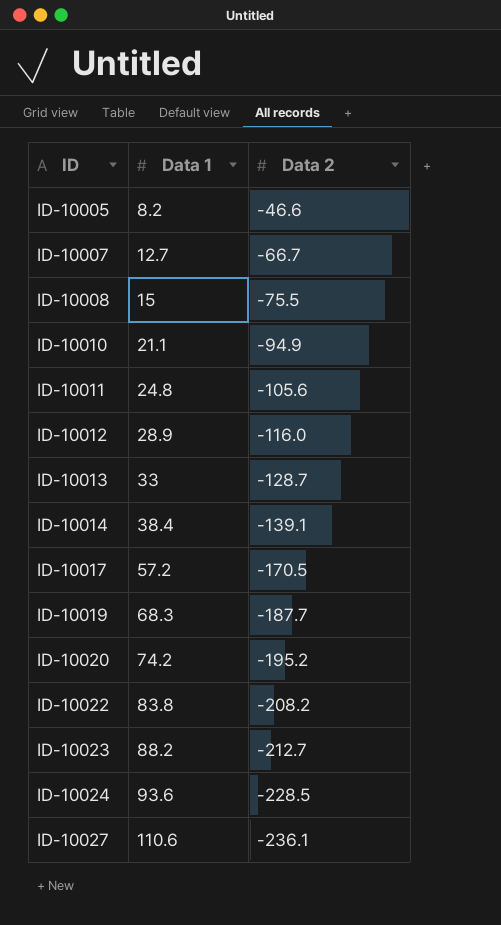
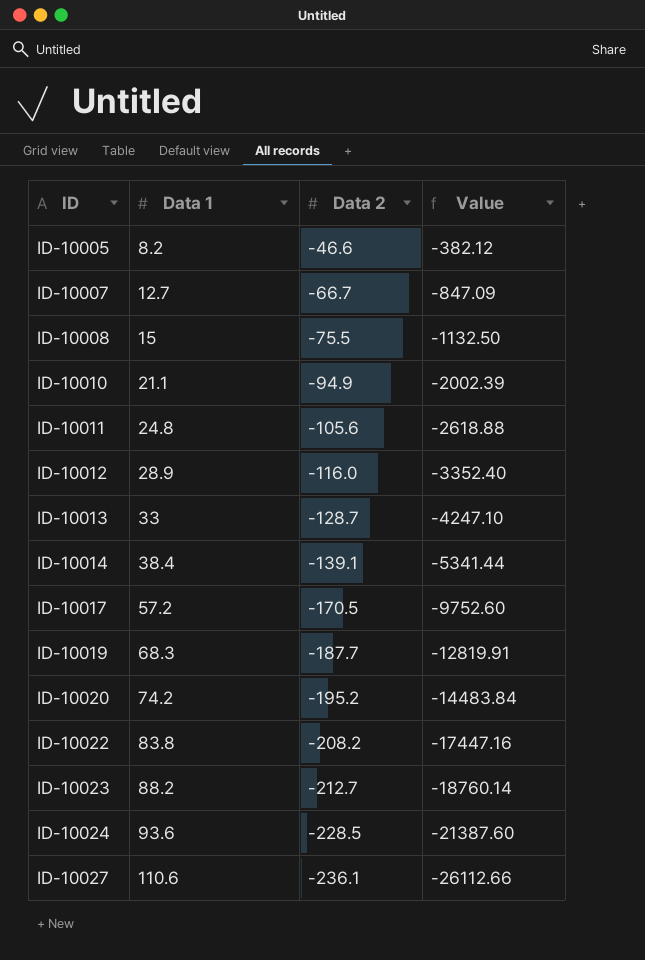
column Value | formula: none -> [Data 1] * [Data 2]

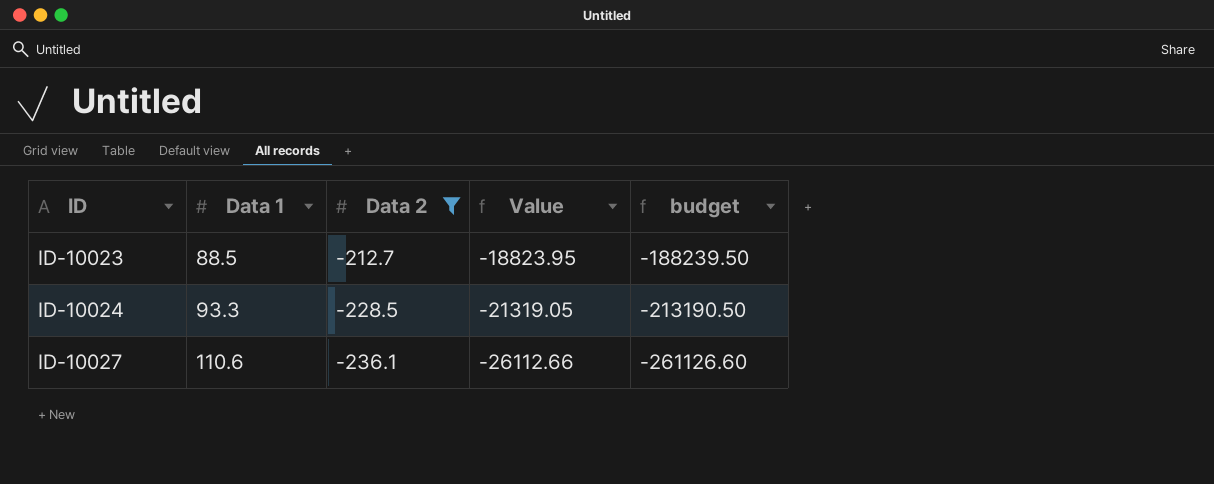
filter: none -> Data 2 <= -212.7
column budget | formula: none -> [Value] * 10
ID-10023 | Data 1: 88.2 -> 88.5
ID-10023 | Value: -18760.14 -> -18823.95
ID-10024 | Data 1: 93.6 -> 93.3
ID-10024 | Value: -21387.60 -> -21319.05

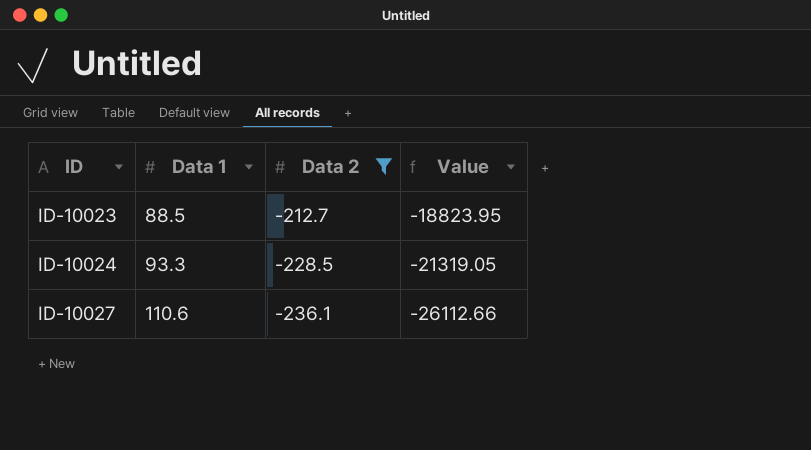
column budget | formula: [Value] * 10 -> none

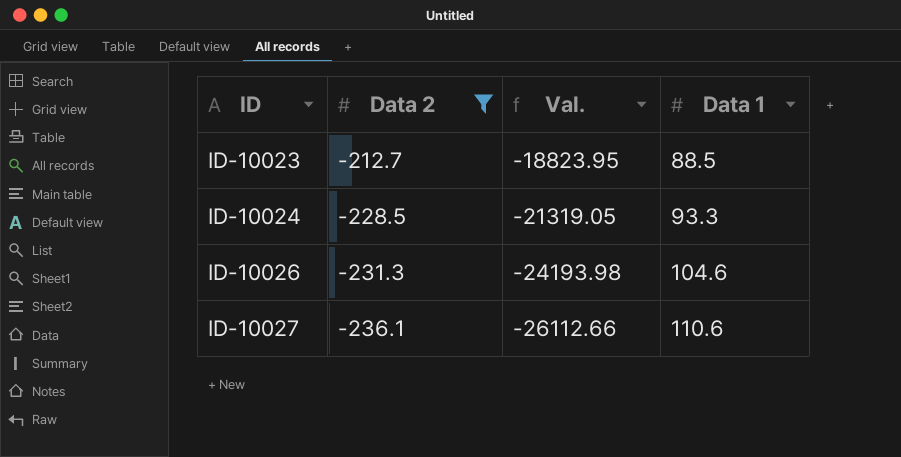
column name: Value -> Val.
column Data 1 | position: 2 -> 4
row ID-10026: none -> -231.3 | -24193.98 | 104.6

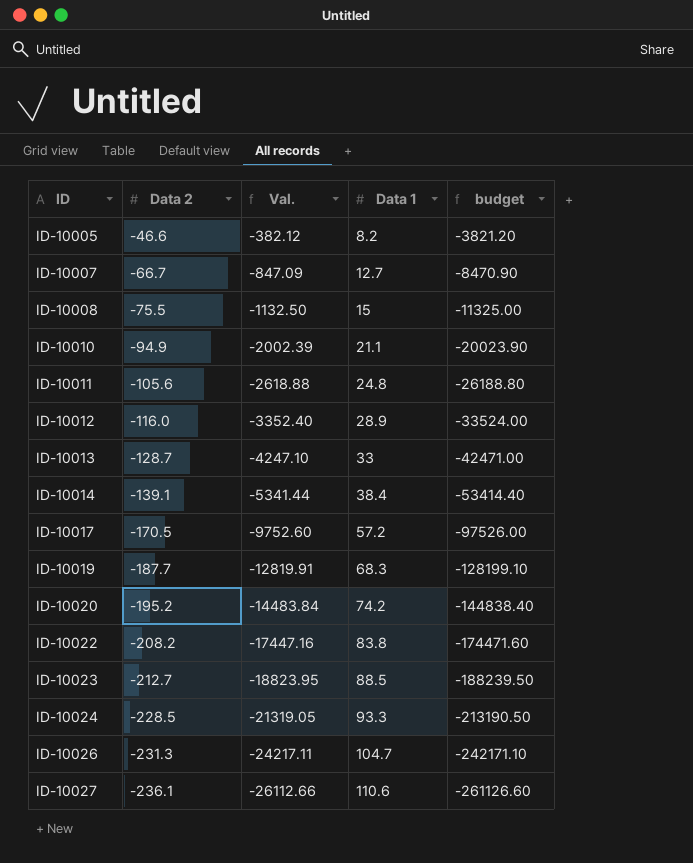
filter: Data 2 <= -212.7 -> none
column budget | formula: none -> [Val.] * 10
ID-10026 | Val.: -24193.98 -> -24217.11
ID-10026 | Data 1: 104.6 -> 104.7

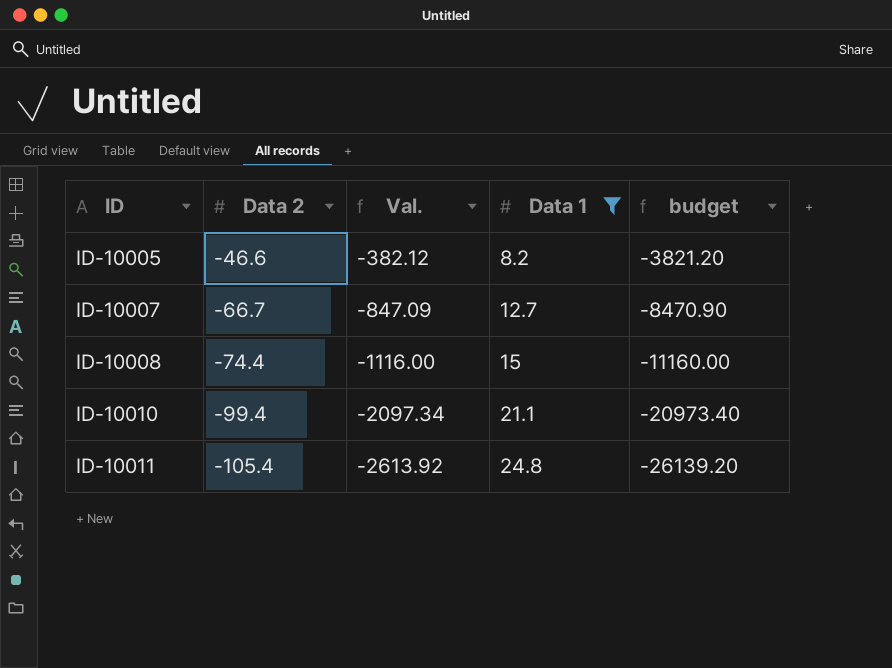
filter: none -> Data 1 <= 24.8
ID-10008 | Data 2: -75.5 -> -74.4
ID-10008 | Val.: -1132.50 -> -1116.00
ID-10008 | budget: -11325.00 -> -11160.00
ID-10010 | Data 2: -94.9 -> -99.4
ID-10010 | Val.: -2002.39 -> -2097.34
ID-10010 | budget: -20023.90 -> -20973.40
ID-10011 | Data 2: -105.6 -> -105.4
ID-10011 | Val.: -2618.88 -> -2613.92
ID-10011 | budget: -26188.80 -> -26139.20

